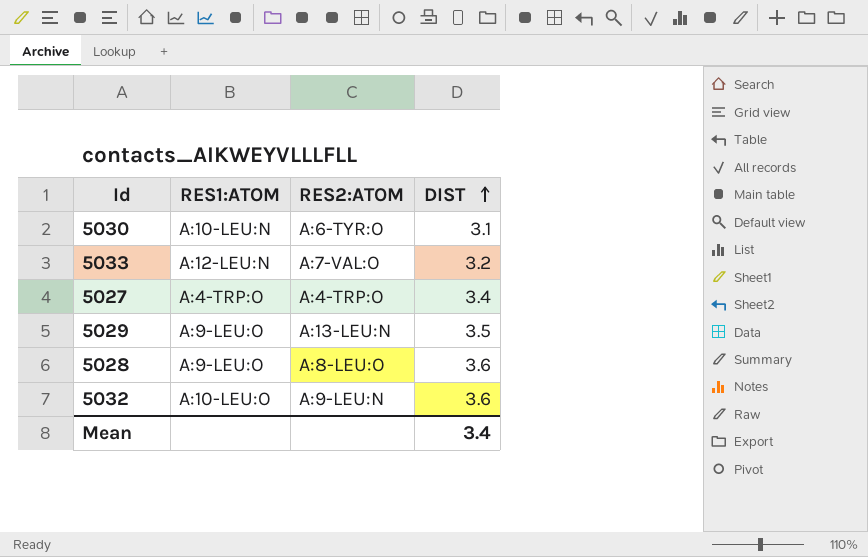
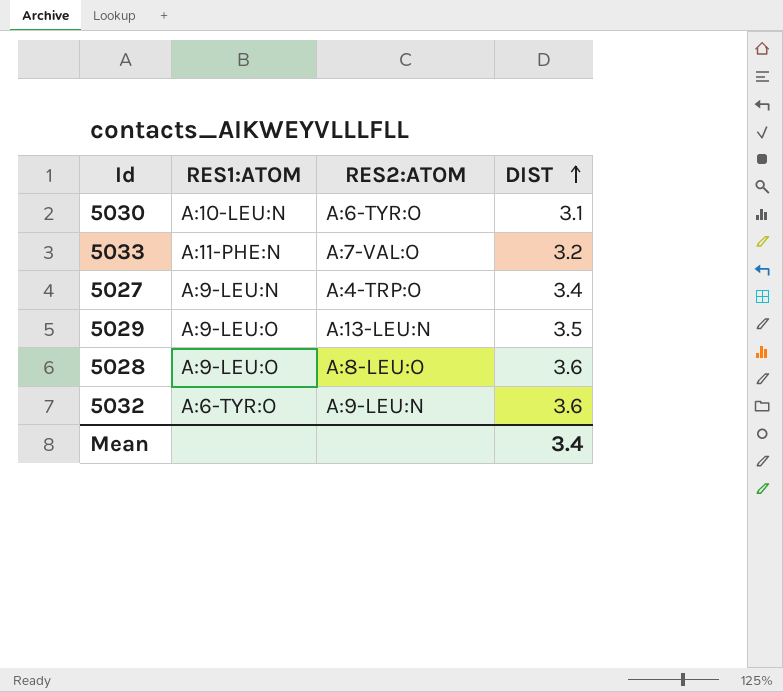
5033 | RES1:ATOM: A:12-LEU:N -> A:11-PHE:N
5027 | RES1:ATOM: A:4-TRP:O -> A:9-LEU:N
5032 | RES1:ATOM: A:10-LEU:O -> A:6-TYR:O

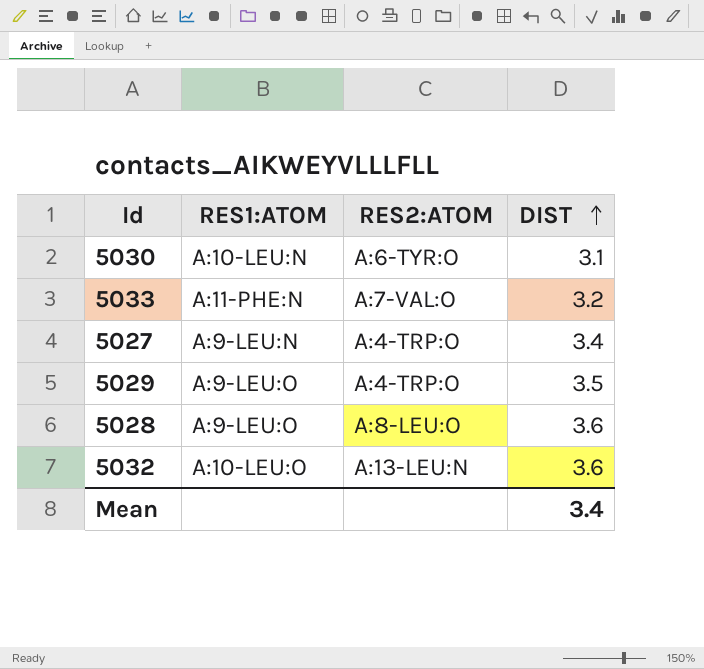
5029 | RES2:ATOM: A:13-LEU:N -> A:4-TRP:O
5032 | RES1:ATOM: A:6-TYR:O -> A:10-LEU:O
5032 | RES2:ATOM: A:9-LEU:N -> A:13-LEU:N

